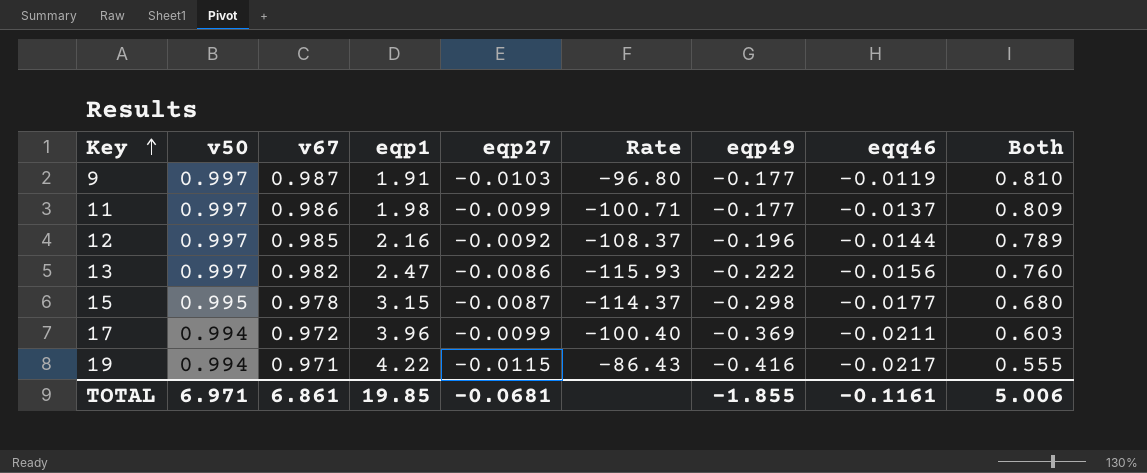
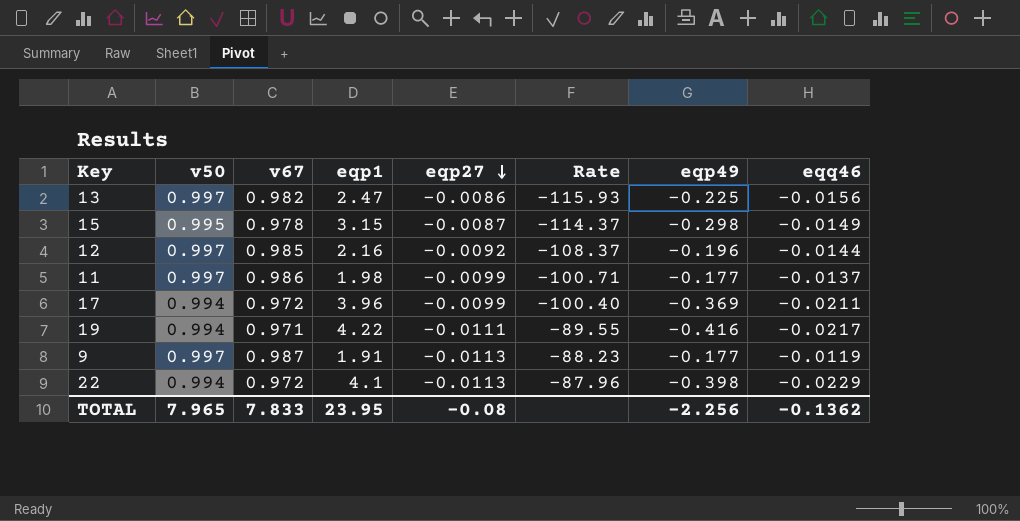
row order: Key ascending -> eqp27 descending
column Both | formula: [v67] + [eqp49] -> none
13 | eqp49: -0.222 -> -0.225
15 | eqq46: -0.0177 -> -0.0149
19 | eqp27: -0.0115 -> -0.0111
19 | Rate: -86.43 -> -89.55
9 | eqp27: -0.0103 -> -0.0113
9 | Rate: -96.80 -> -88.23
row 22: none -> 0.994 | 0.972 | 4.1 | -0.0113 | -87.96 | -0.398 | -0.0229
TOTAL | v50: 6.971 -> 7.965
TOTAL | v67: 6.861 -> 7.833
TOTAL | eqp1: 19.85 -> 23.95
TOTAL | eqp27: -0.0681 -> -0.08
TOTAL | eqp49: -1.855 -> -2.256
TOTAL | eqq46: -0.1161 -> -0.1362

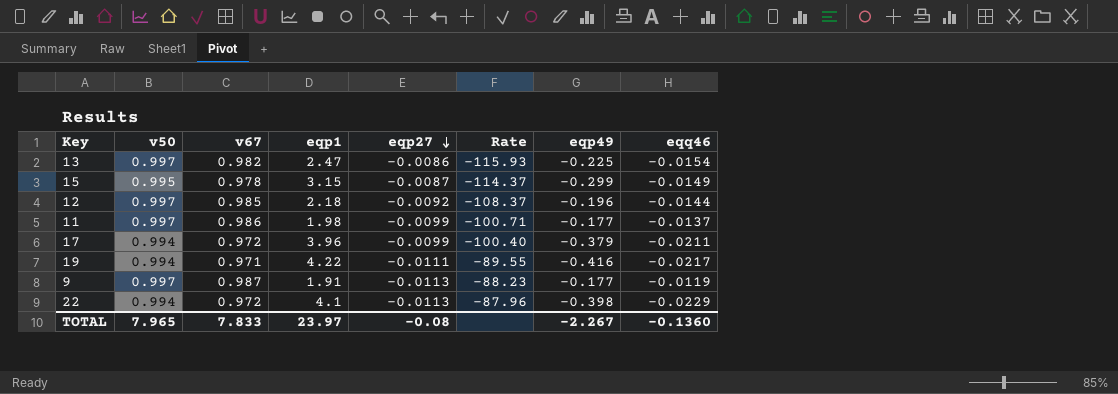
13 | eqq46: -0.0156 -> -0.0154
15 | eqp49: -0.298 -> -0.299
12 | eqp1: 2.16 -> 2.18
17 | eqp49: -0.369 -> -0.379
TOTAL | eqp1: 23.95 -> 23.97
TOTAL | eqp49: -2.256 -> -2.267
TOTAL | eqq46: -0.1362 -> -0.1360

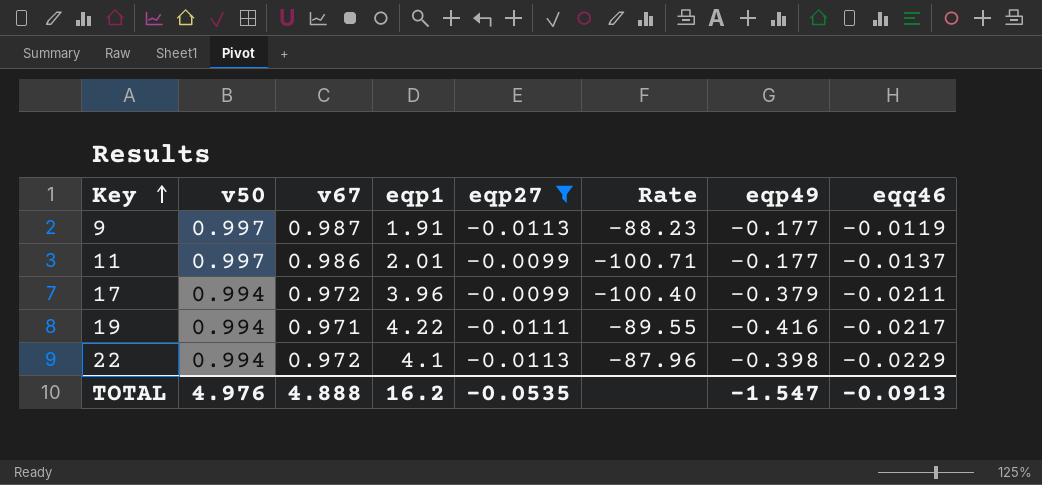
filter: none -> eqp27 <= -0.0099
row order: eqp27 descending -> Key ascending
11 | eqp1: 1.98 -> 2.01
TOTAL | v50: 7.965 -> 4.976
TOTAL | v67: 7.833 -> 4.888
TOTAL | eqp1: 23.97 -> 16.2
TOTAL | eqp27: -0.08 -> -0.0535
TOTAL | eqp49: -2.267 -> -1.547
TOTAL | eqq46: -0.1360 -> -0.0913

